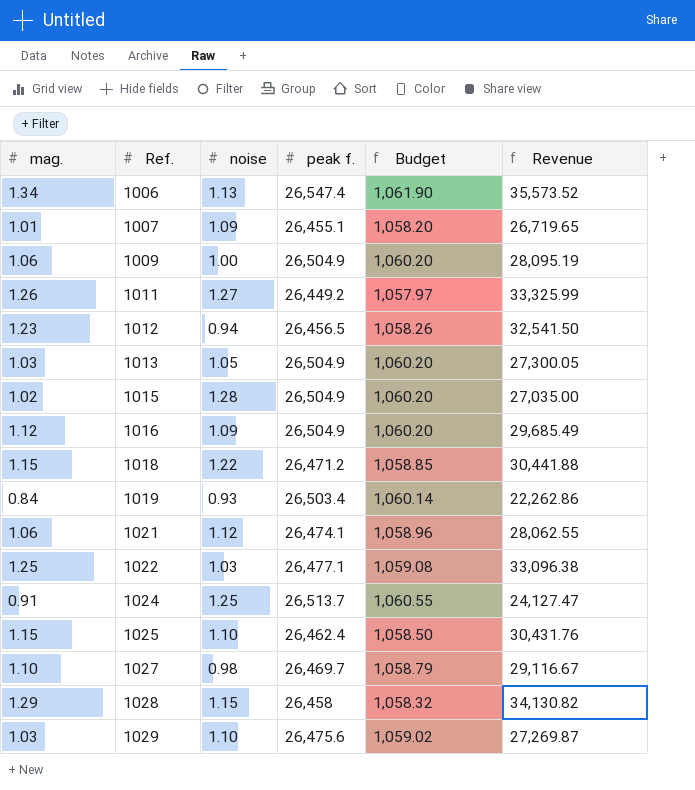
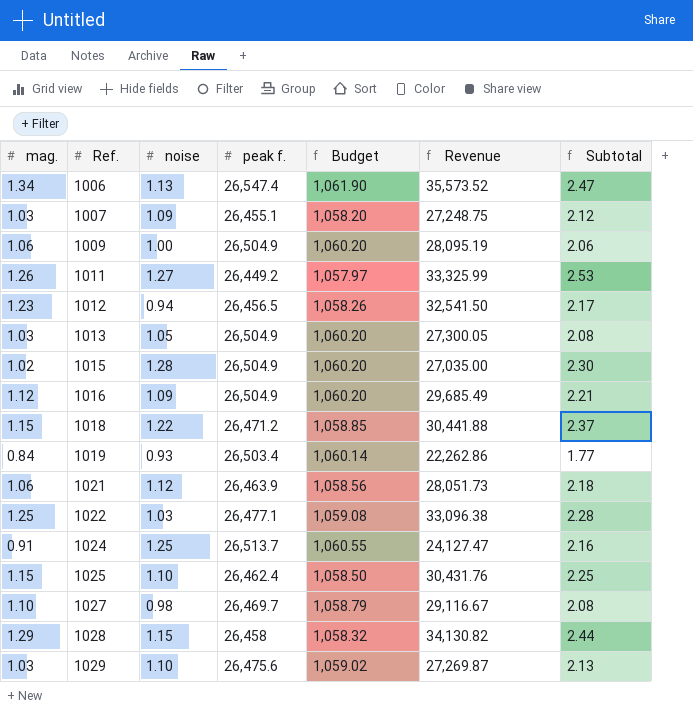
column Subtotal | formula: none -> [mag.] + [noise]
1007 | mag.: 1.01 -> 1.03
1007 | Revenue: 26,719.65 -> 27,248.75
1021 | peak f.: 26,474.1 -> 26,463.9
1021 | Budget: 1,058.96 -> 1,058.56
1021 | Revenue: 28,062.55 -> 28,051.73

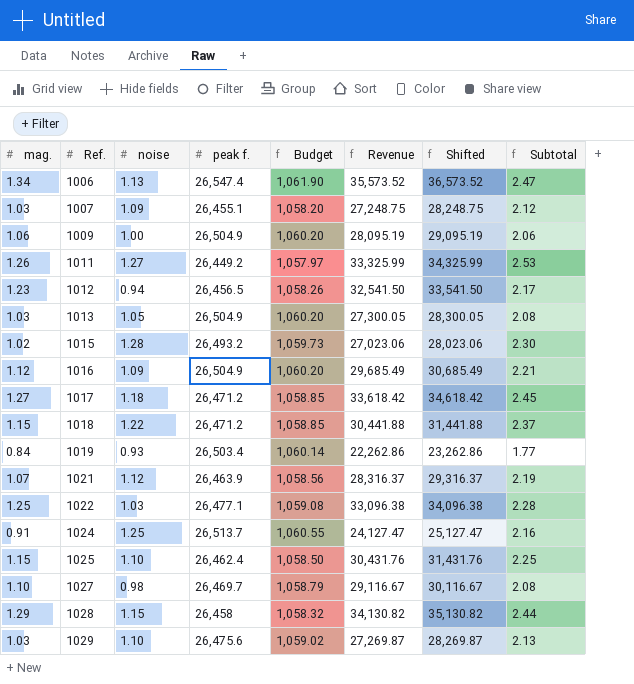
column Shifted | formula: none -> [Revenue] + 1000
1015 | peak f.: 26,504.9 -> 26,493.2
1015 | Budget: 1,060.20 -> 1,059.73
1015 | Revenue: 27,035.00 -> 27,023.06
row 1017: none -> 1.27 | 1.18 | 26,471.2 | 1,058.85 | 33,618.42 | 34,618.42 | 2.45
1021 | mag.: 1.06 -> 1.07
1021 | Revenue: 28,051.73 -> 28,316.37
1021 | Subtotal: 2.18 -> 2.19

